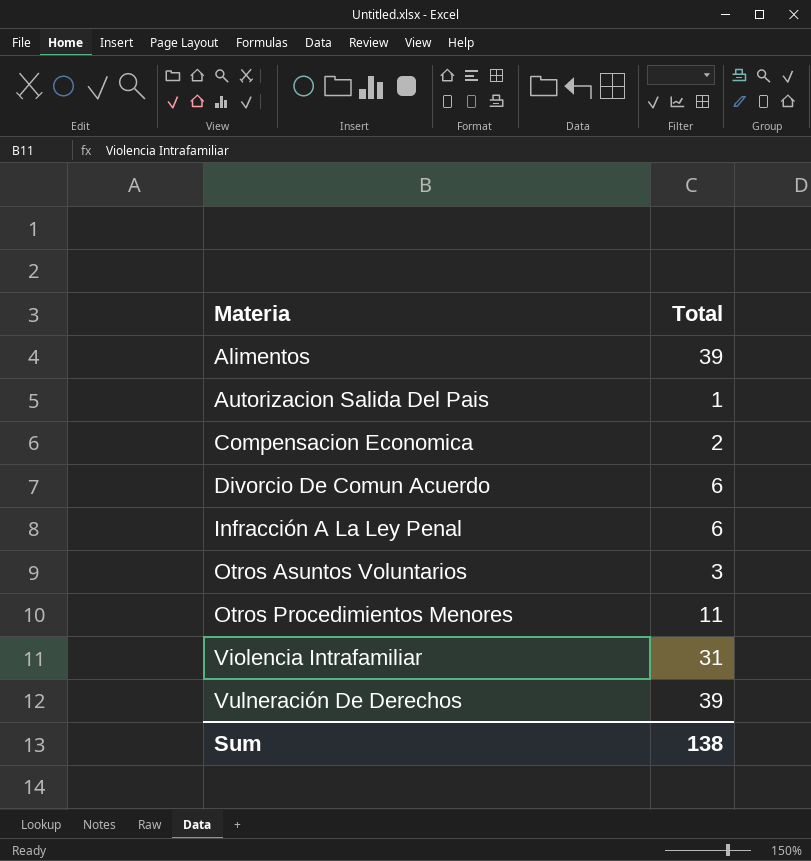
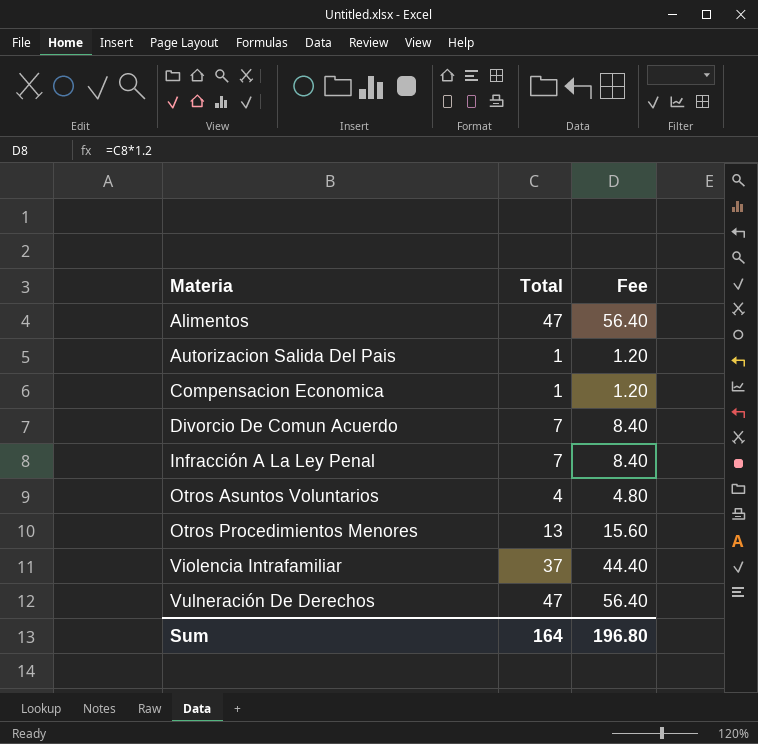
column Fee | formula: none -> [Total] * 1.2
Alimentos | Total: 39 -> 47
Compensacion Economica | Total: 2 -> 1
Divorcio De Comun Acuerdo | Total: 6 -> 7
Infracción A La Ley Penal | Total: 6 -> 7
Otros Asuntos Voluntarios | Total: 3 -> 4
Otros Procedimientos Menores | Total: 11 -> 13
Violencia Intrafamiliar | Total: 31 -> 37
Vulneración De Derechos | Total: 39 -> 47
Sum | Total: 138 -> 164

